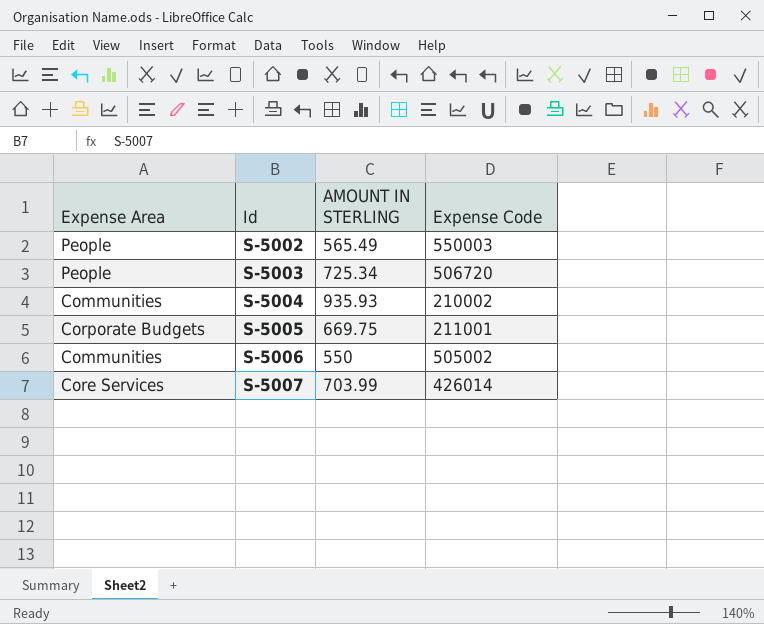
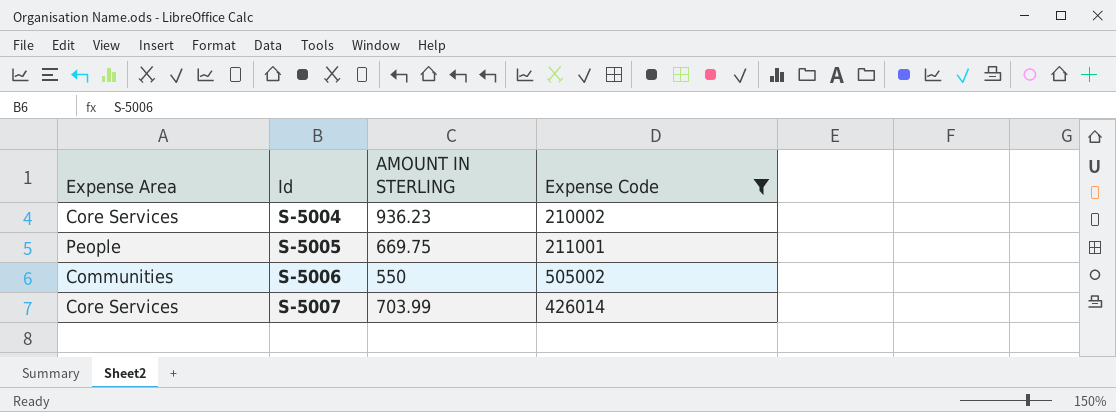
filter: none -> Expense Code <= 505002
S-5004 | Expense Area: Communities -> Core Services
S-5004 | AMOUNT IN STERLING: 935.93 -> 936.23
S-5005 | Expense Area: Corporate Budgets -> People

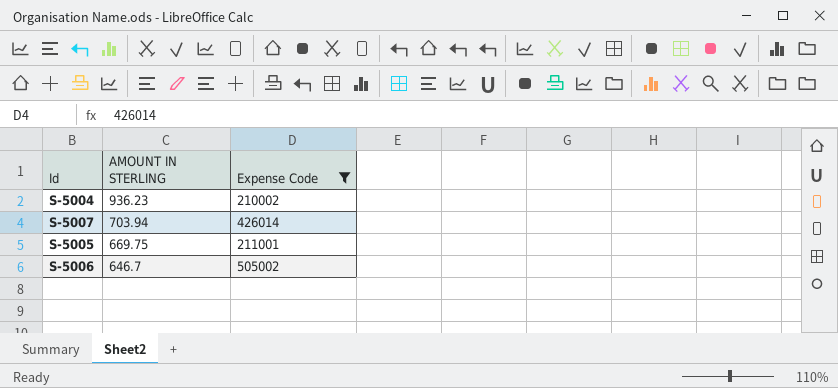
row order: Id ascending -> AMOUNT IN STERLING descending
column Expense Area | position: 1 -> none
S-5007 | AMOUNT IN STERLING: 703.99 -> 703.94
S-5006 | AMOUNT IN STERLING: 550 -> 646.7

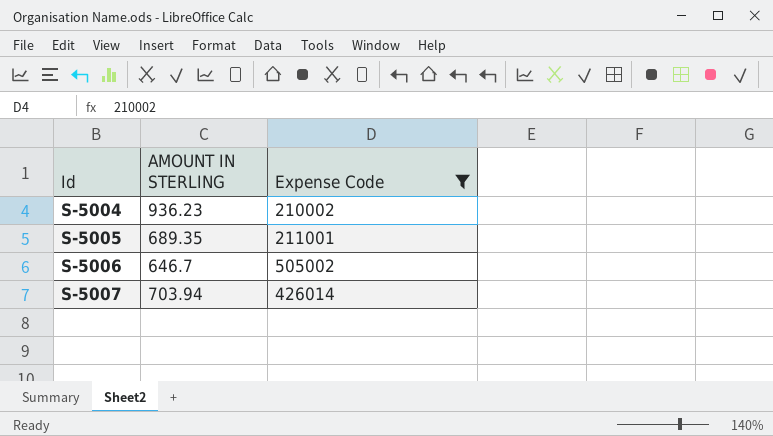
row order: AMOUNT IN STERLING descending -> Id ascending
S-5005 | AMOUNT IN STERLING: 669.75 -> 689.35

